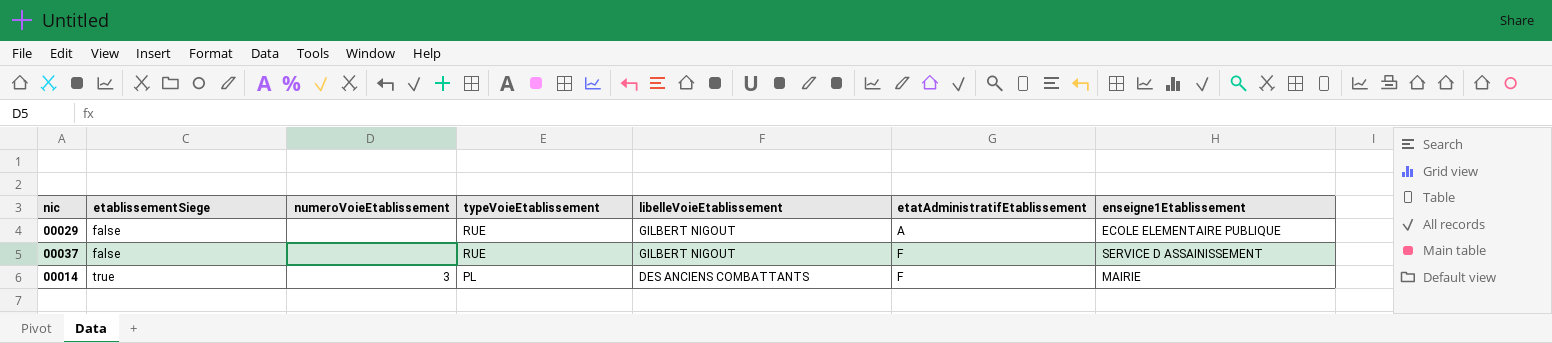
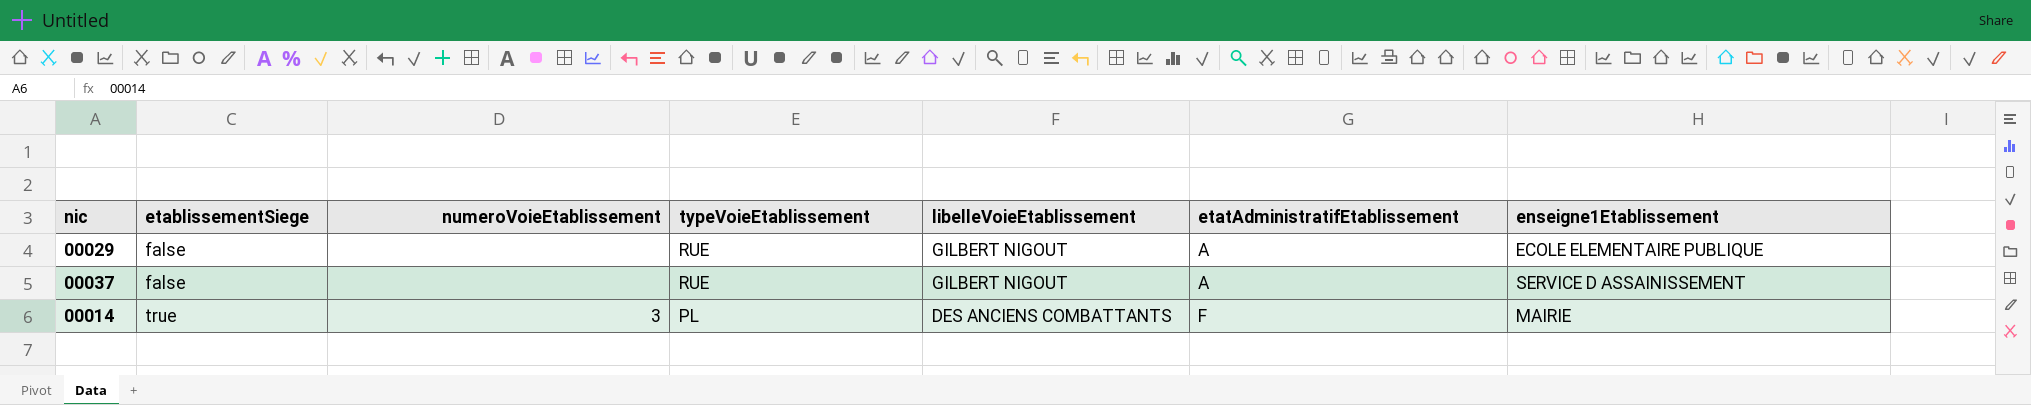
00037 | etatAdministratifEtablissement: F -> A

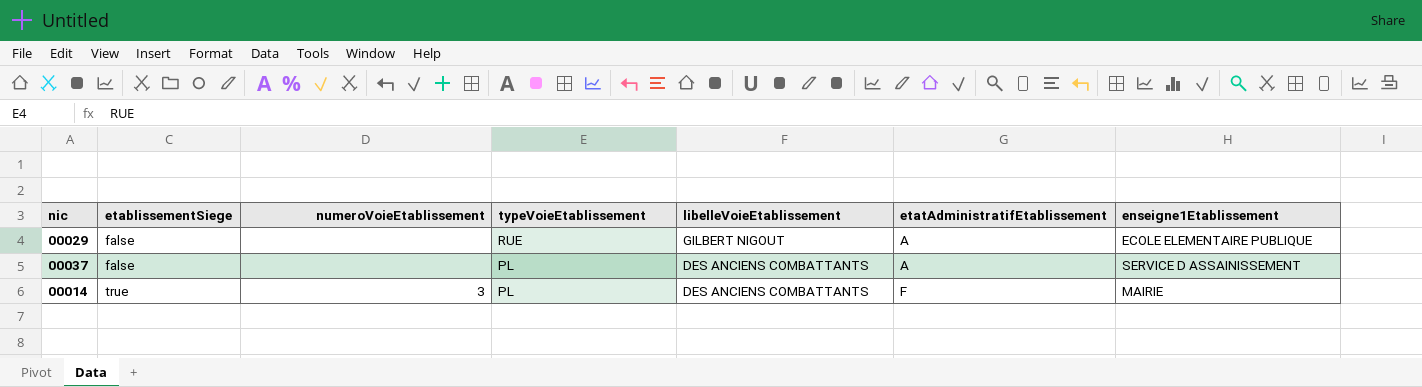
00037 | typeVoieEtablissement: RUE -> PL
00037 | libelleVoieEtablissement: GILBERT NIGOUT -> DES ANCIENS COMBATTANTS

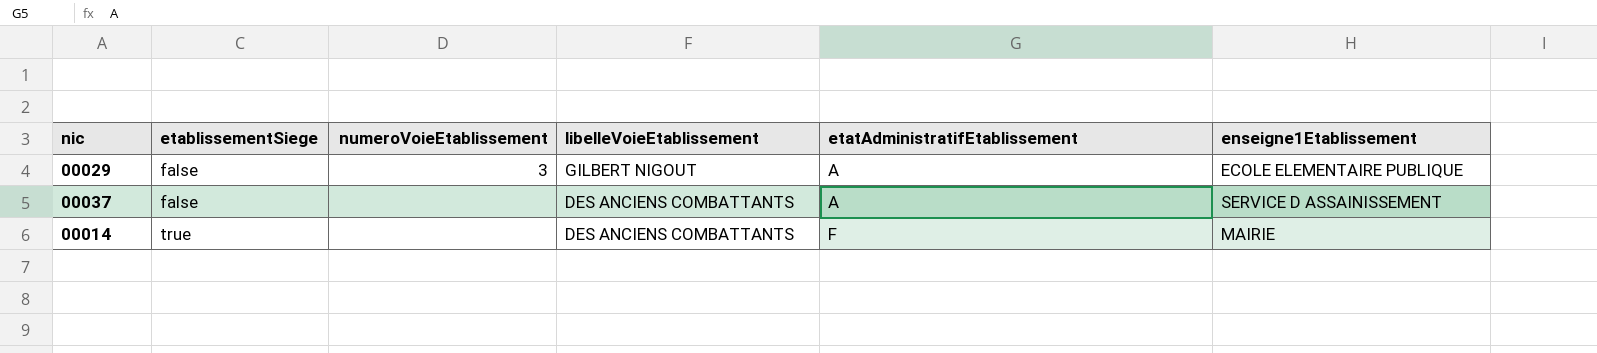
column typeVoieEtablissement | position: 4 -> none
00029 | numeroVoieEtablissement: none -> 3
00014 | numeroVoieEtablissement: 3 -> none

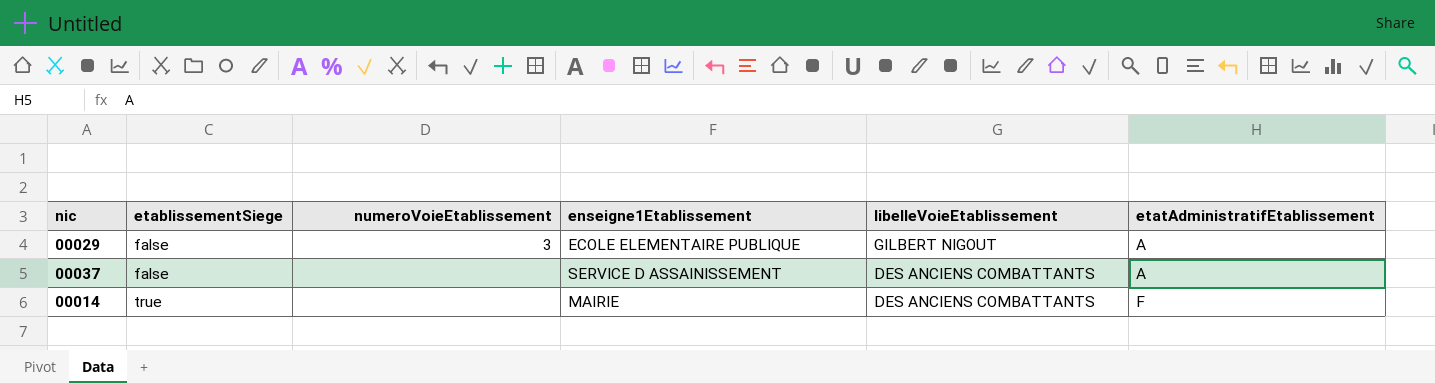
column enseigne1Etablissement | position: 6 -> 4

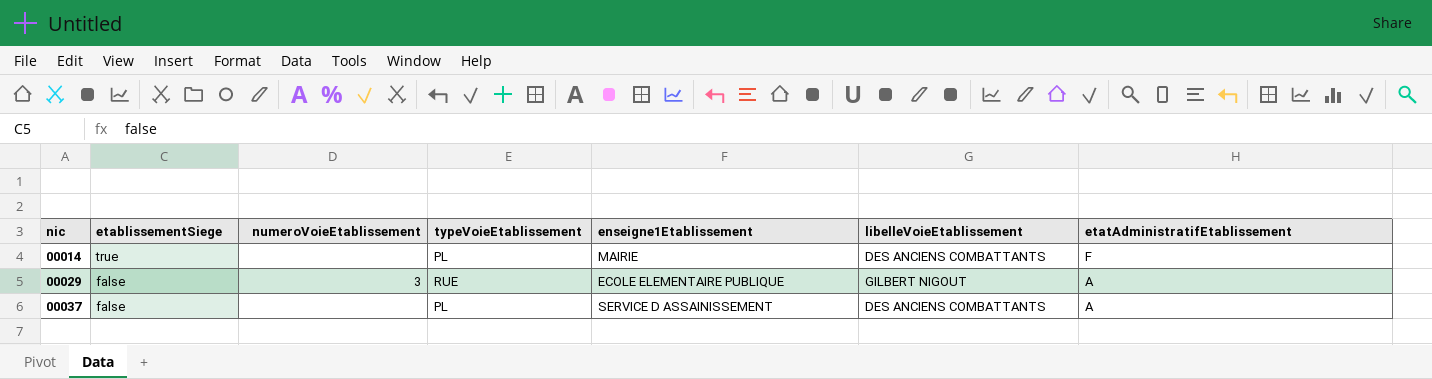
row order: etablissementSiege ascending -> nic ascending
column typeVoieEtablissement | position: none -> 4

